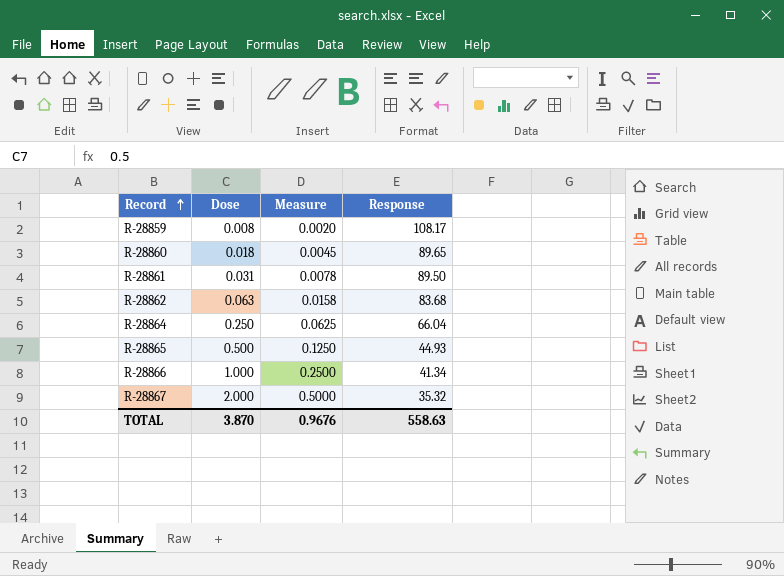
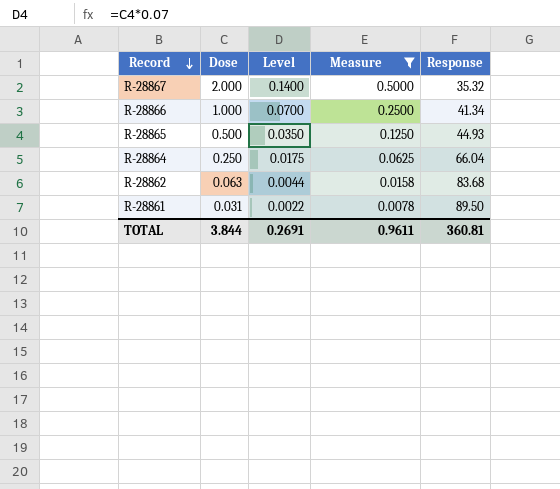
filter: none -> Measure >= 0.0078
row order: Record ascending -> Record descending
column Level | formula: none -> [Dose] * 0.07
TOTAL | Dose: 3.870 -> 3.844
TOTAL | Measure: 0.9676 -> 0.9611
TOTAL | Response: 558.63 -> 360.81

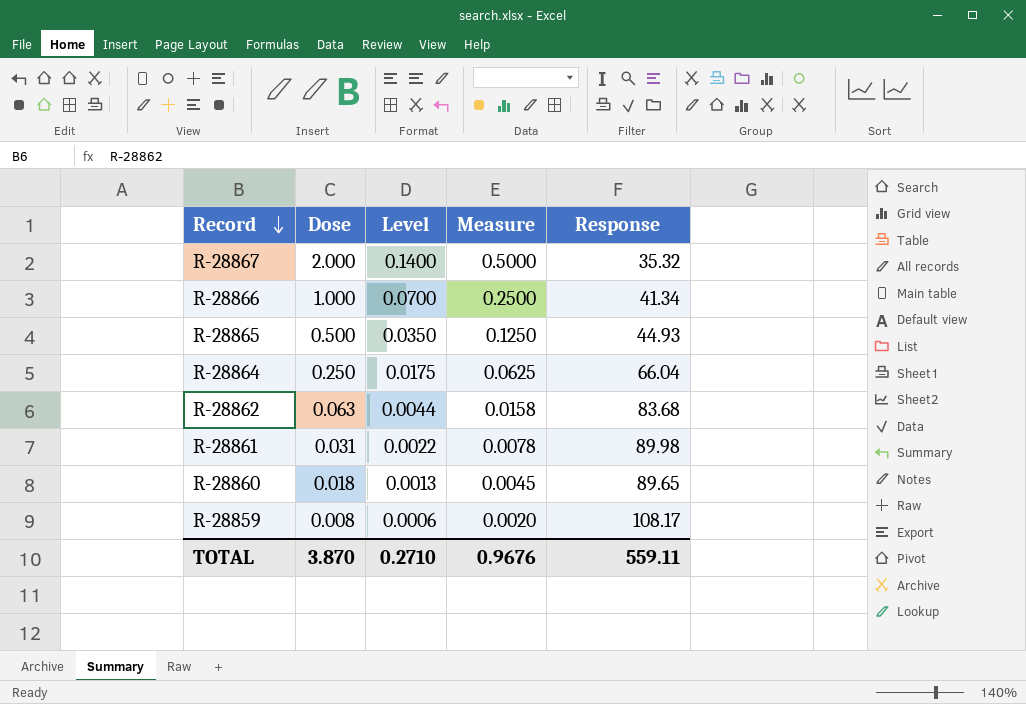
filter: Measure >= 0.0078 -> none
R-28861 | Response: 89.50 -> 89.98
TOTAL | Dose: 3.844 -> 3.870
TOTAL | Level: 0.2691 -> 0.2710
TOTAL | Measure: 0.9611 -> 0.9676
TOTAL | Response: 360.81 -> 559.11

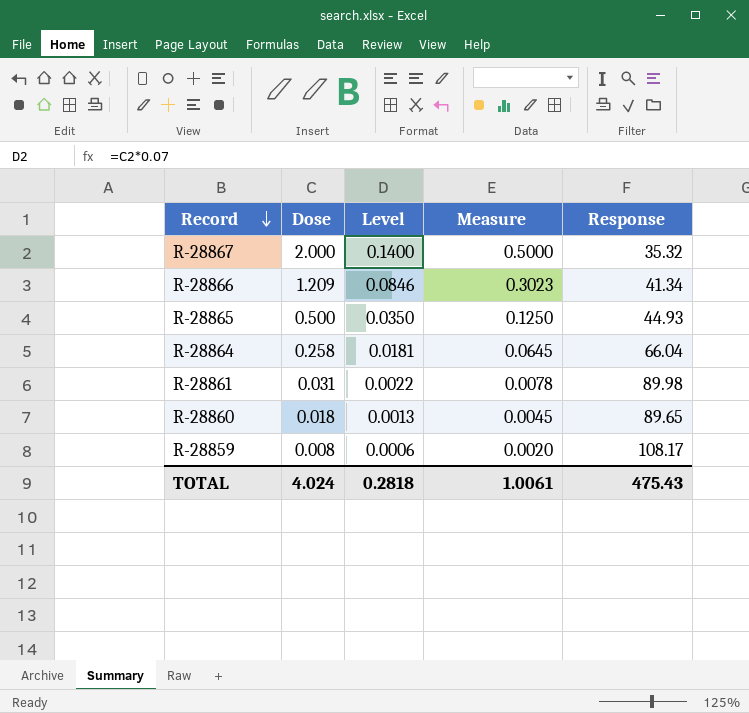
row R-28862: 0.063 | 0.0044 | 0.0158 | 83.68 -> none
R-28866 | Dose: 1.000 -> 1.209
R-28866 | Level: 0.0700 -> 0.0846
R-28866 | Measure: 0.2500 -> 0.3023
R-28864 | Dose: 0.250 -> 0.258
R-28864 | Level: 0.0175 -> 0.0181
R-28864 | Measure: 0.0625 -> 0.0645
TOTAL | Dose: 3.870 -> 4.024
TOTAL | Level: 0.2710 -> 0.2818
TOTAL | Measure: 0.9676 -> 1.0061
TOTAL | Response: 559.11 -> 475.43

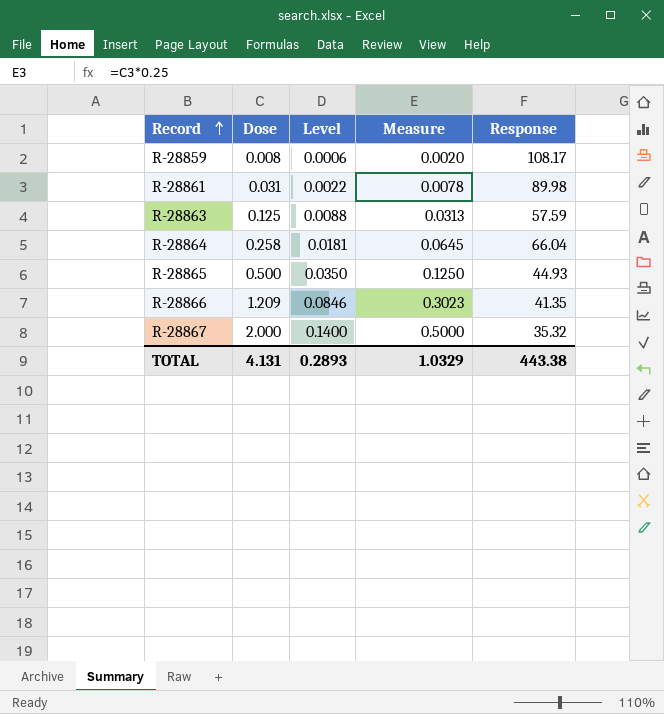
row order: Record descending -> Record ascending
row R-28860: 0.018 | 0.0013 | 0.0045 | 89.65 -> none
row R-28863: none -> 0.125 | 0.0088 | 0.0313 | 57.59
R-28866 | Response: 41.34 -> 41.35
TOTAL | Dose: 4.024 -> 4.131
TOTAL | Level: 0.2818 -> 0.2893
TOTAL | Measure: 1.0061 -> 1.0329
TOTAL | Response: 475.43 -> 443.38

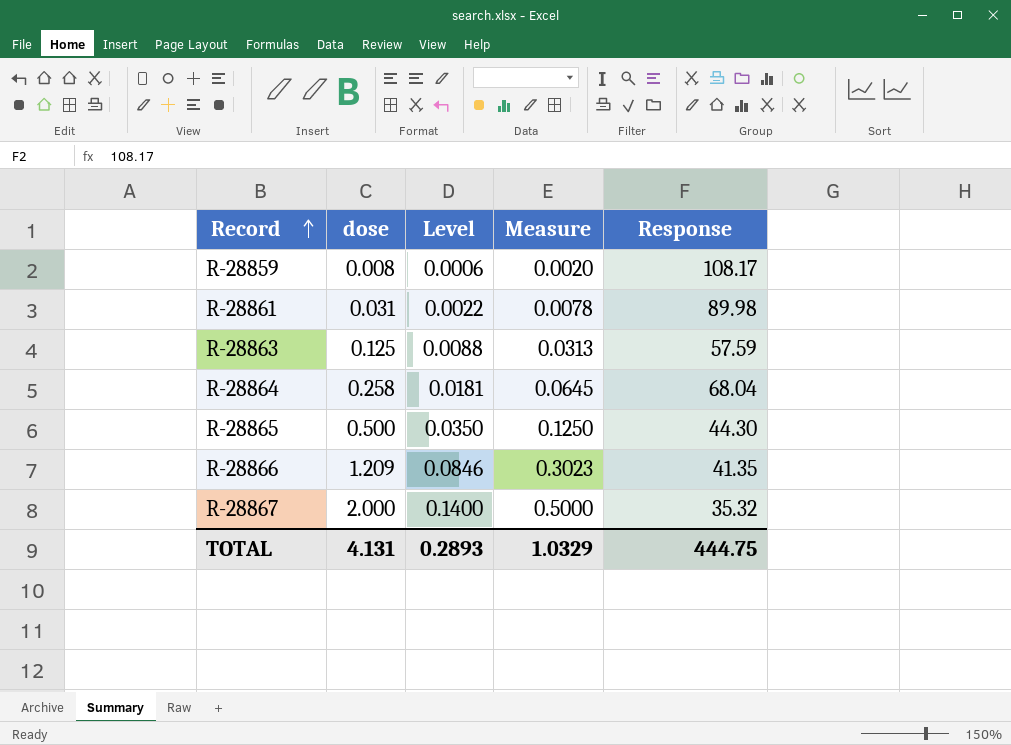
column name: Dose -> dose
R-28864 | Response: 66.04 -> 68.04
R-28865 | Response: 44.93 -> 44.30
TOTAL | Response: 443.38 -> 444.75

